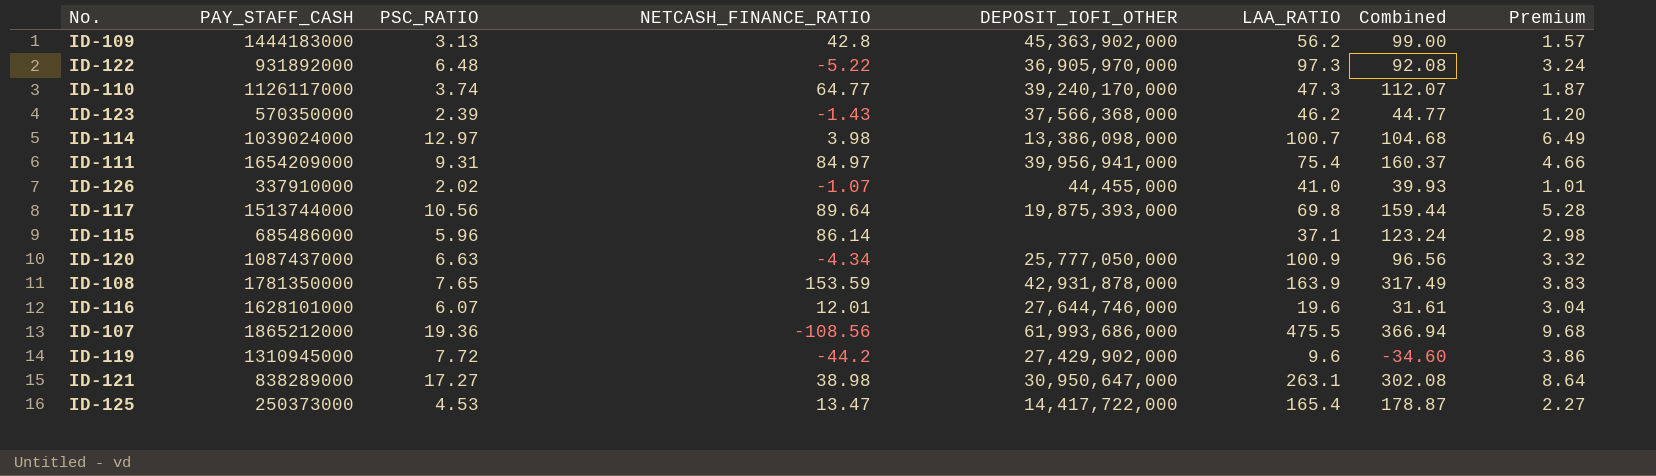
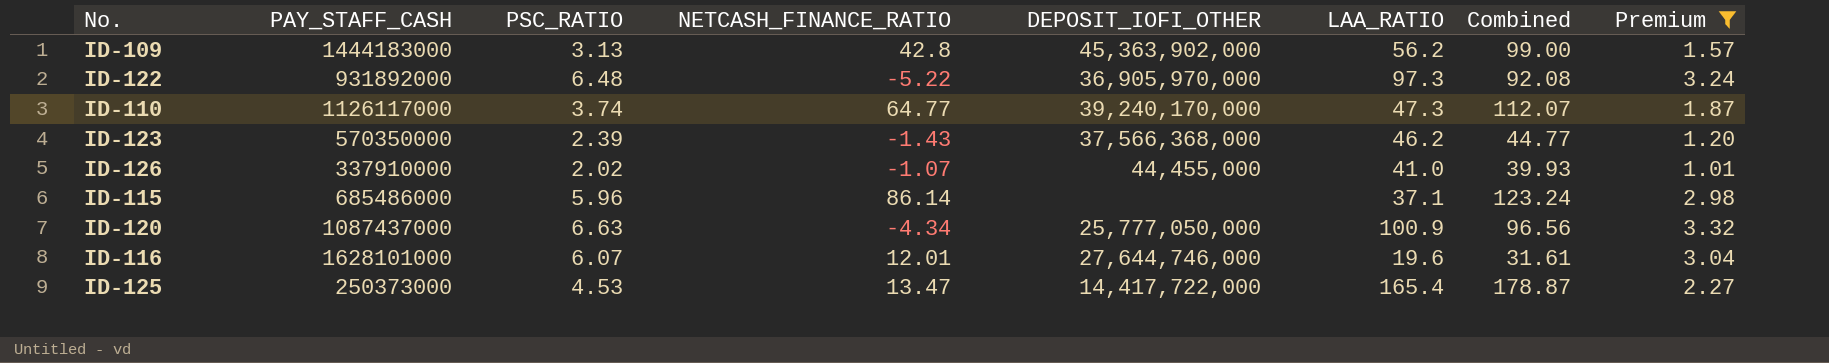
filter: none -> Premium <= 3.32

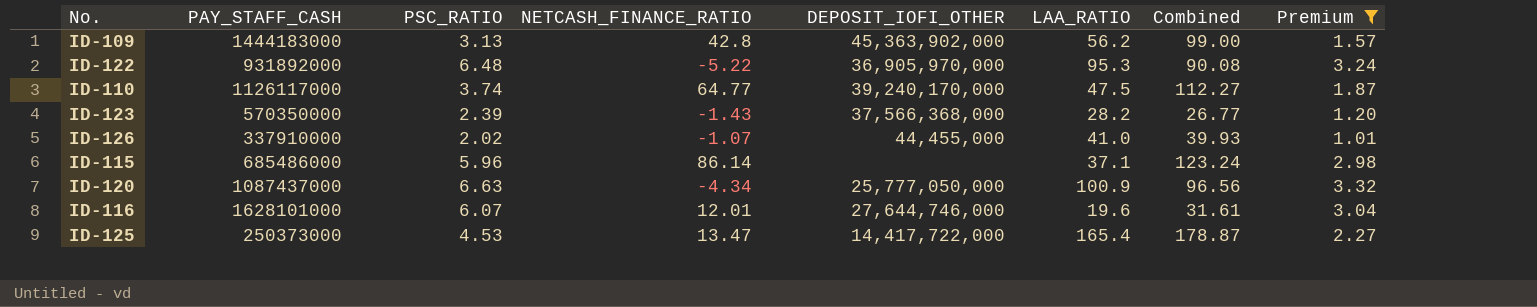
ID-122 | LAA_RATIO: 97.3 -> 95.3
ID-122 | Combined: 92.08 -> 90.08
ID-110 | LAA_RATIO: 47.3 -> 47.5
ID-110 | Combined: 112.07 -> 112.27
ID-123 | LAA_RATIO: 46.2 -> 28.2
ID-123 | Combined: 44.77 -> 26.77

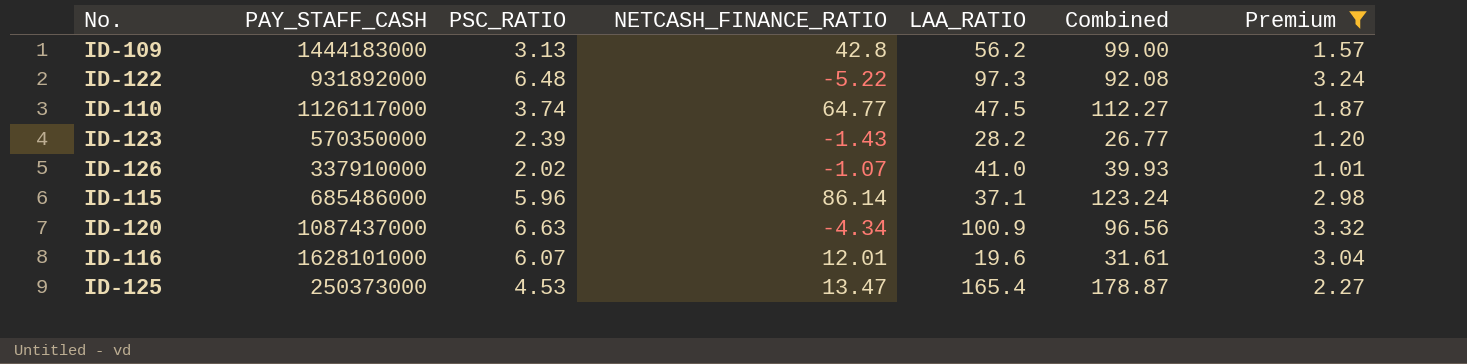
column DEPOSIT_IOFI_OTHER | position: 5 -> none
ID-122 | LAA_RATIO: 95.3 -> 97.3
ID-122 | Combined: 90.08 -> 92.08

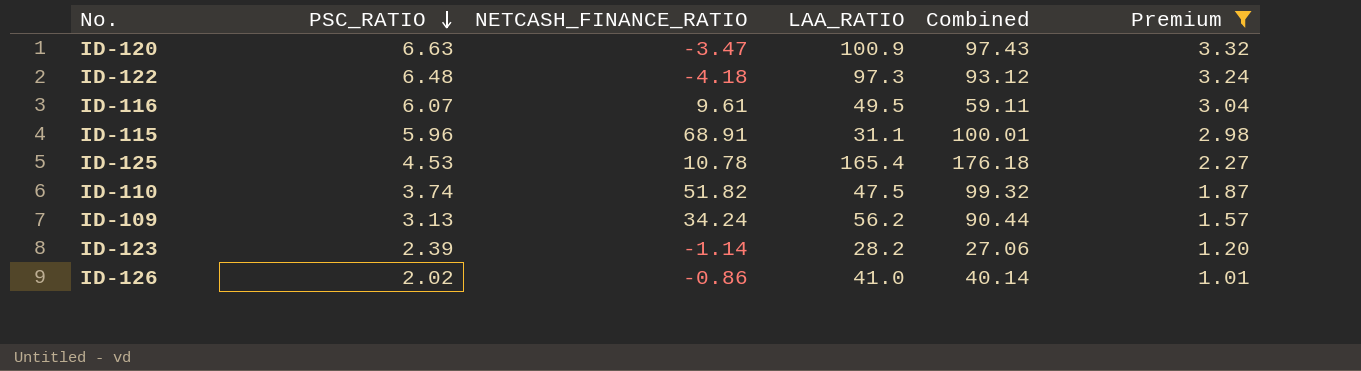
row order: none -> PSC_RATIO descending
column PAY_STAFF_CASH | position: 2 -> none
ID-120 | NETCASH_FINANCE_RATIO: -4.34 -> -3.47
ID-120 | Combined: 96.56 -> 97.43
ID-122 | NETCASH_FINANCE_RATIO: -5.22 -> -4.18
ID-122 | Combined: 92.08 -> 93.12
ID-116 | NETCASH_FINANCE_RATIO: 12.01 -> 9.61
ID-116 | LAA_RATIO: 19.6 -> 49.5
ID-116 | Combined: 31.61 -> 59.11
ID-115 | NETCASH_FINANCE_RATIO: 86.14 -> 68.91
ID-115 | LAA_RATIO: 37.1 -> 31.1
ID-115 | Combined: 123.24 -> 100.01
ID-125 | NETCASH_FINANCE_RATIO: 13.47 -> 10.78
ID-125 | Combined: 178.87 -> 176.18
ID-110 | NETCASH_FINANCE_RATIO: 64.77 -> 51.82
ID-110 | Combined: 112.27 -> 99.32
ID-109 | NETCASH_FINANCE_RATIO: 42.8 -> 34.24
ID-109 | Combined: 99.00 -> 90.44
ID-123 | NETCASH_FINANCE_RATIO: -1.43 -> -1.14
ID-123 | Combined: 26.77 -> 27.06
ID-126 | NETCASH_FINANCE_RATIO: -1.07 -> -0.86
ID-126 | Combined: 39.93 -> 40.14

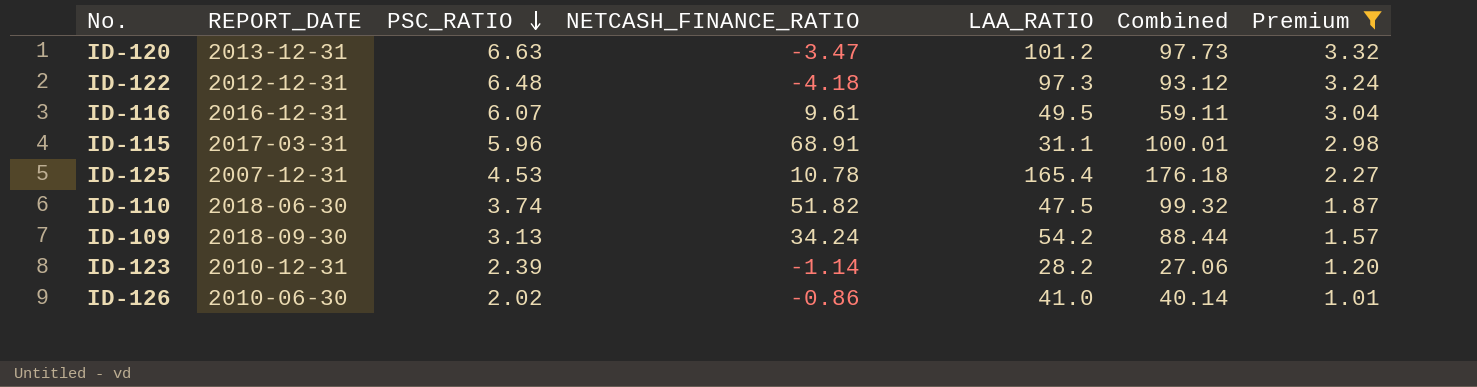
column REPORT_DATE | position: none -> 2
ID-120 | LAA_RATIO: 100.9 -> 101.2
ID-120 | Combined: 97.43 -> 97.73
ID-109 | LAA_RATIO: 56.2 -> 54.2
ID-109 | Combined: 90.44 -> 88.44

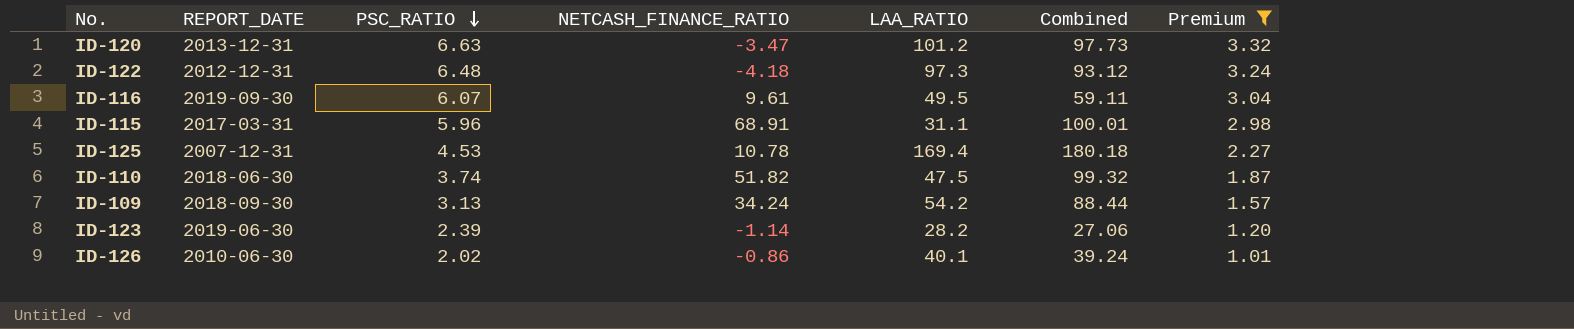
ID-116 | REPORT_DATE: 2016-12-31 -> 2019-09-30
ID-125 | LAA_RATIO: 165.4 -> 169.4
ID-125 | Combined: 176.18 -> 180.18
ID-123 | REPORT_DATE: 2010-12-31 -> 2019-06-30
ID-126 | LAA_RATIO: 41.0 -> 40.1
ID-126 | Combined: 40.14 -> 39.24

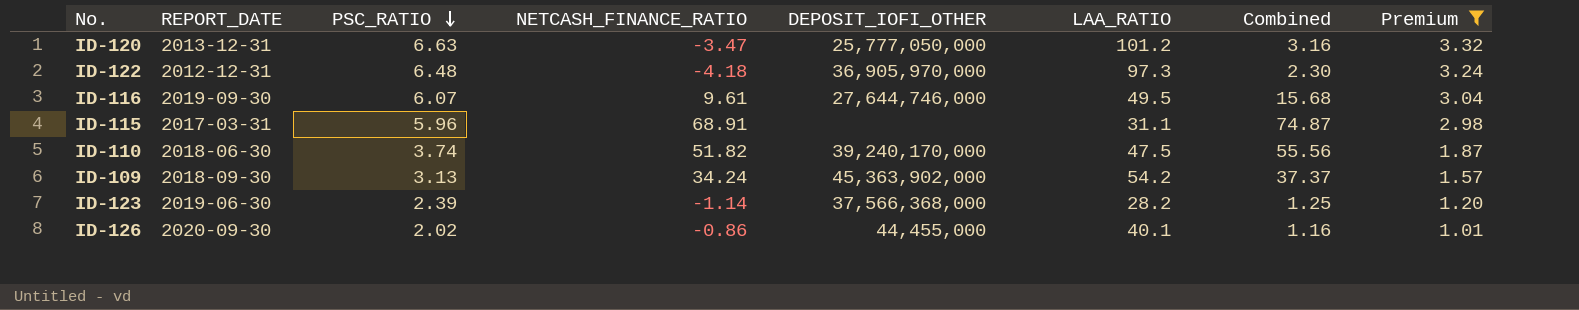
column DEPOSIT_IOFI_OTHER | position: none -> 5
column Combined | formula: [NETCASH_FINANCE_RATIO] + [LAA_RATIO] -> [PSC_RATIO] + [NETCASH_FINANCE_RATIO]
row ID-125: 2007-12-31 | 4.53 | 10.78 | 169.4 | 180.18 | 2.27 -> none
ID-126 | REPORT_DATE: 2010-06-30 -> 2020-09-30

